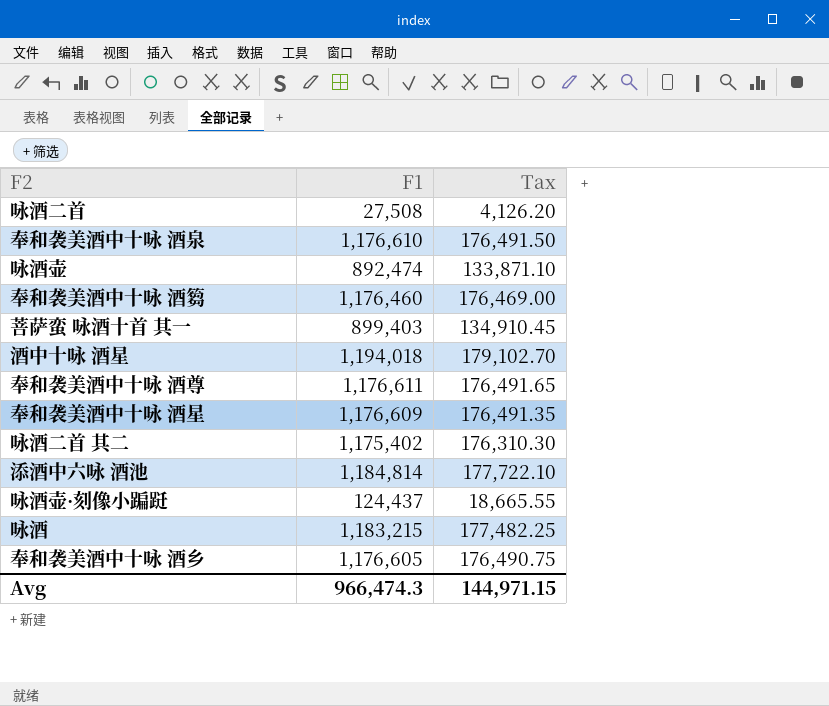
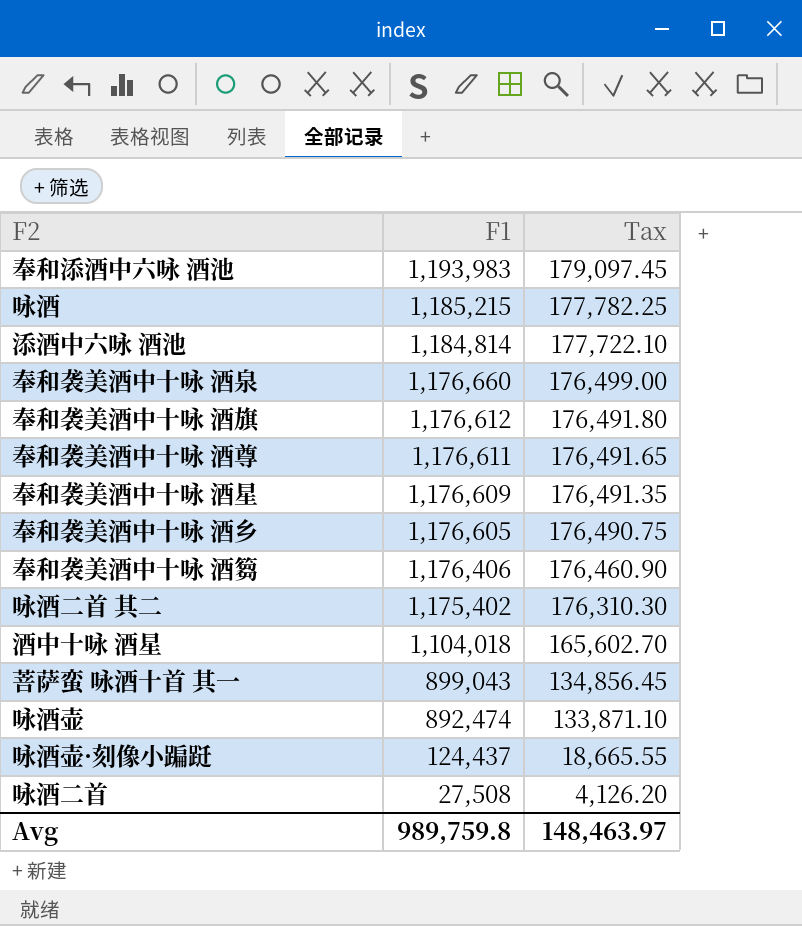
row order: none -> F1 descending
row 奉和添酒中六咏 酒池: none -> 1,193,983 | 179,097.45
咏酒 | F1: 1,183,215 -> 1,185,215
咏酒 | Tax: 177,482.25 -> 177,782.25
奉和袭美酒中十咏 酒泉 | F1: 1,176,610 -> 1,176,660
奉和袭美酒中十咏 酒泉 | Tax: 176,491.50 -> 176,499.00
row 奉和袭美酒中十咏 酒旗: none -> 1,176,612 | 176,491.80
奉和袭美酒中十咏 酒篘 | F1: 1,176,460 -> 1,176,406
奉和袭美酒中十咏 酒篘 | Tax: 176,469.00 -> 176,460.90
酒中十咏 酒星 | F1: 1,194,018 -> 1,104,018
酒中十咏 酒星 | Tax: 179,102.70 -> 165,602.70
菩萨蛮 咏酒十首 其一 | F1: 899,403 -> 899,043
菩萨蛮 咏酒十首 其一 | Tax: 134,910.45 -> 134,856.45
Avg | F1: 966,474.3 -> 989,759.8
Avg | Tax: 144,971.15 -> 148,463.97

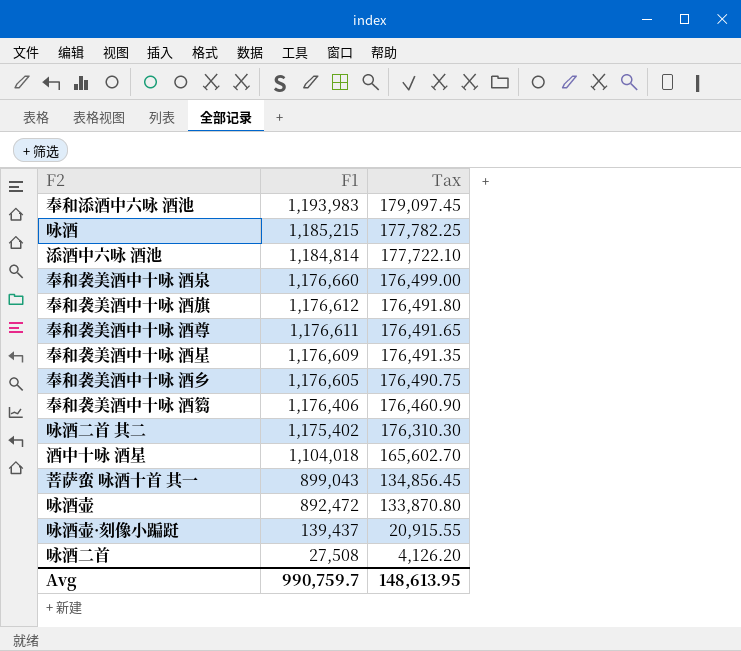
咏酒壶 | F1: 892,474 -> 892,472
咏酒壶 | Tax: 133,871.10 -> 133,870.80
咏酒壶·刻像小蹁跹 | F1: 124,437 -> 139,437
咏酒壶·刻像小蹁跹 | Tax: 18,665.55 -> 20,915.55
Avg | F1: 989,759.8 -> 990,759.7
Avg | Tax: 148,463.97 -> 148,613.95

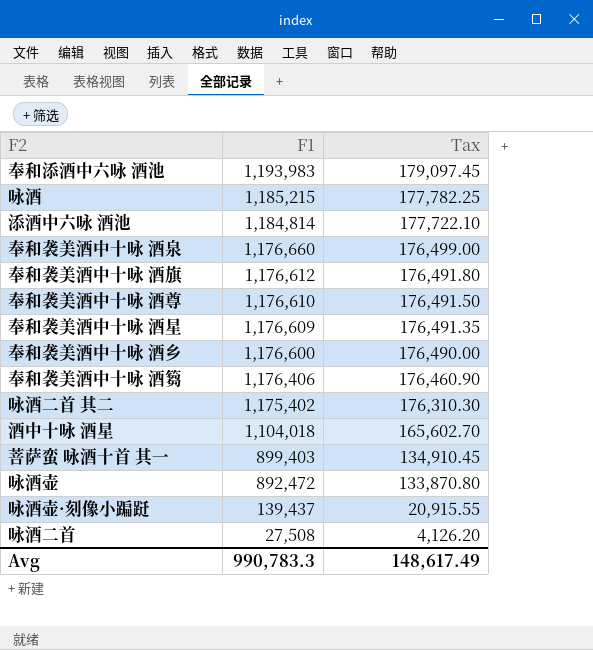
奉和袭美酒中十咏 酒尊 | F1: 1,176,611 -> 1,176,610
奉和袭美酒中十咏 酒尊 | Tax: 176,491.65 -> 176,491.50
奉和袭美酒中十咏 酒乡 | F1: 1,176,605 -> 1,176,600
奉和袭美酒中十咏 酒乡 | Tax: 176,490.75 -> 176,490.00
菩萨蛮 咏酒十首 其一 | F1: 899,043 -> 899,403
菩萨蛮 咏酒十首 其一 | Tax: 134,856.45 -> 134,910.45
Avg | F1: 990,759.7 -> 990,783.3
Avg | Tax: 148,613.95 -> 148,617.49

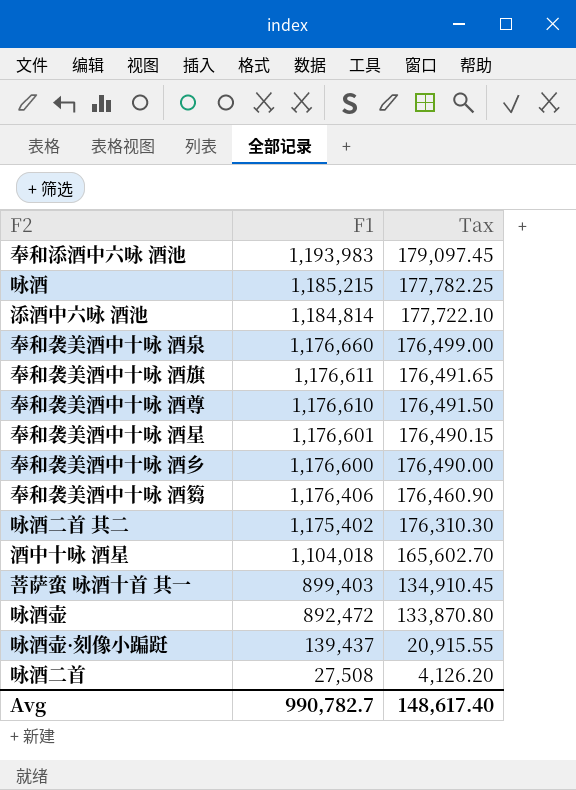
奉和袭美酒中十咏 酒旗 | F1: 1,176,612 -> 1,176,611
奉和袭美酒中十咏 酒旗 | Tax: 176,491.80 -> 176,491.65
奉和袭美酒中十咏 酒星 | F1: 1,176,609 -> 1,176,601
奉和袭美酒中十咏 酒星 | Tax: 176,491.35 -> 176,490.15
Avg | F1: 990,783.3 -> 990,782.7
Avg | Tax: 148,617.49 -> 148,617.40

